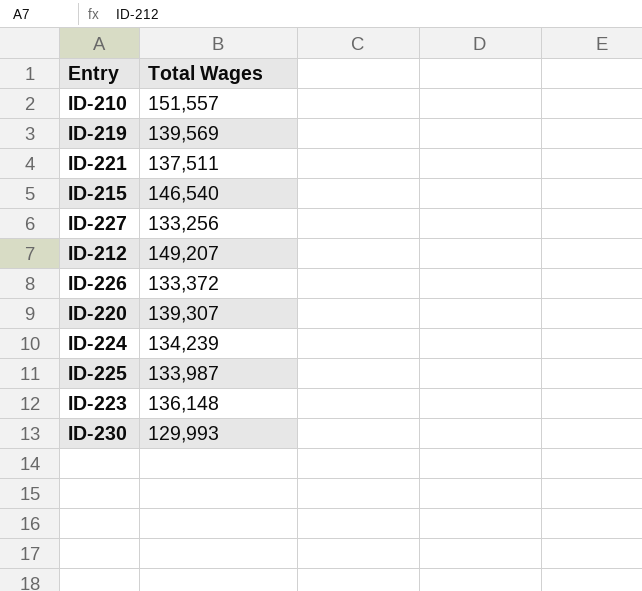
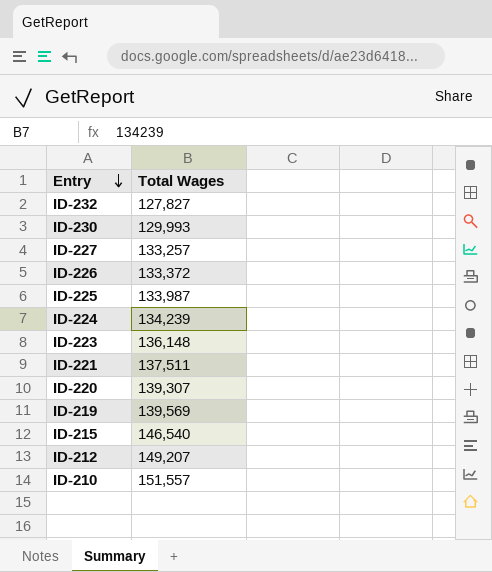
row order: none -> Entry descending
row ID-232: none -> 127,827
ID-227 | Total Wages: 133,256 -> 133,257

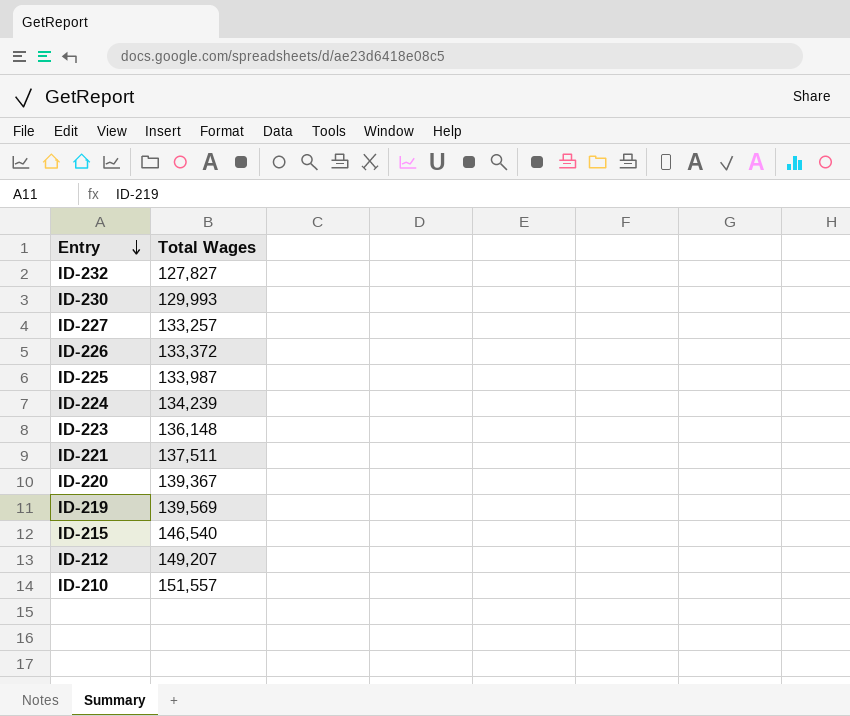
ID-220 | Total Wages: 139,307 -> 139,367

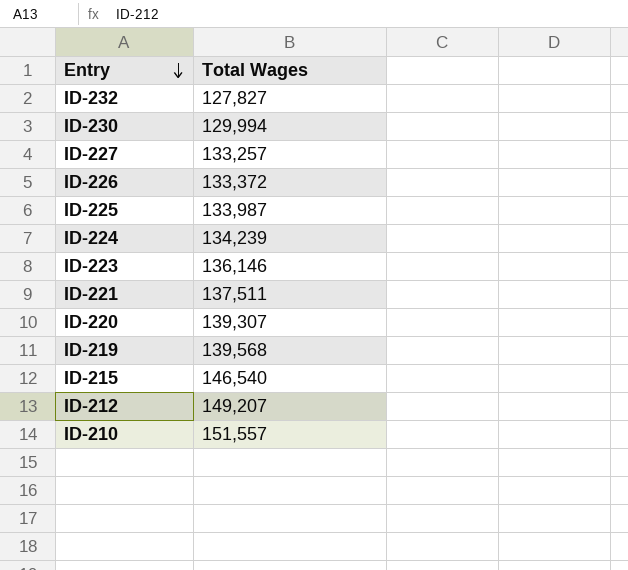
ID-230 | Total Wages: 129,993 -> 129,994
ID-223 | Total Wages: 136,148 -> 136,146
ID-220 | Total Wages: 139,367 -> 139,307
ID-219 | Total Wages: 139,569 -> 139,568

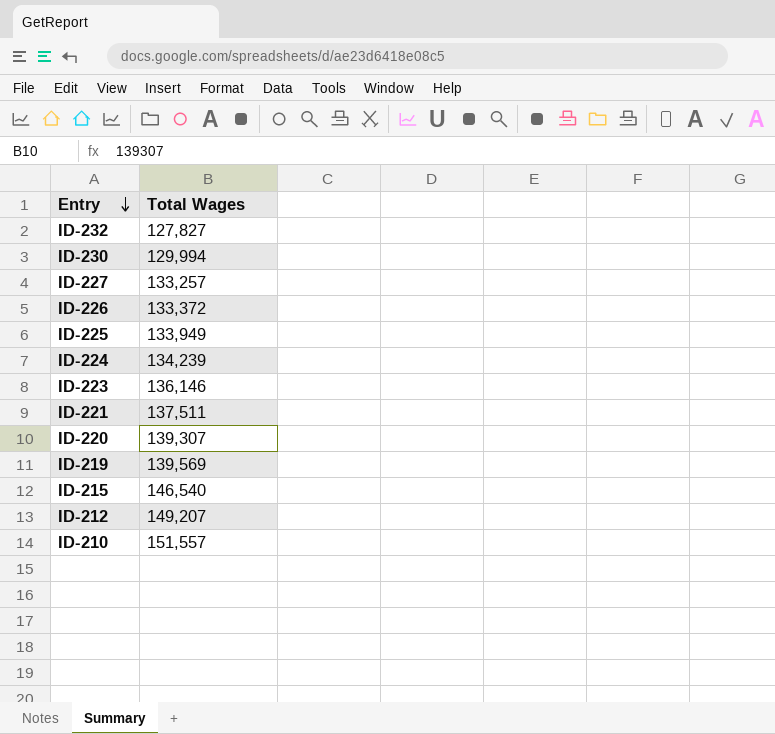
ID-225 | Total Wages: 133,987 -> 133,949
ID-219 | Total Wages: 139,568 -> 139,569

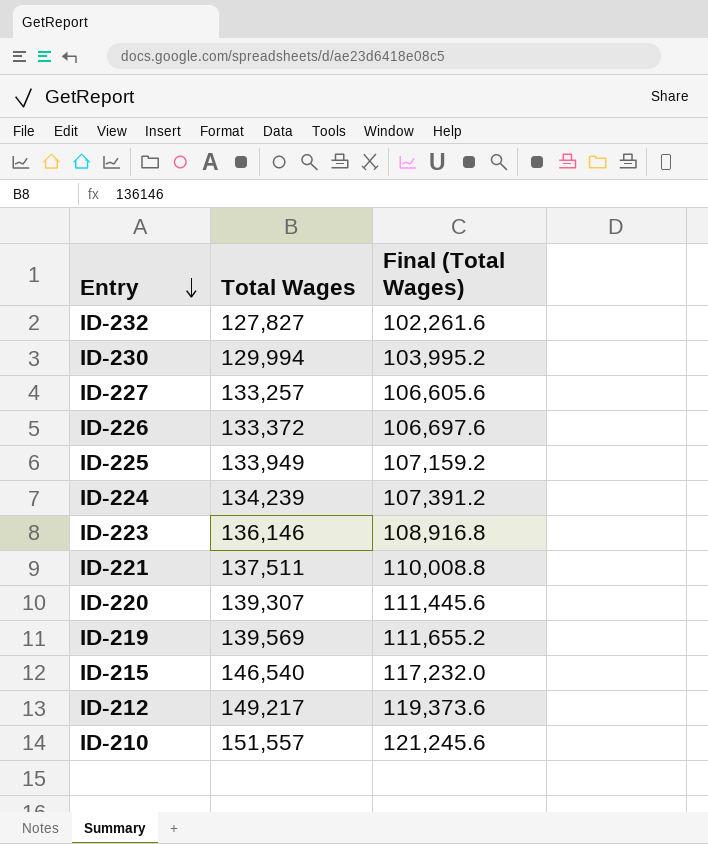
column Final (Total Wages) | formula: none -> [Total Wages] * 0.8
ID-212 | Total Wages: 149,207 -> 149,217

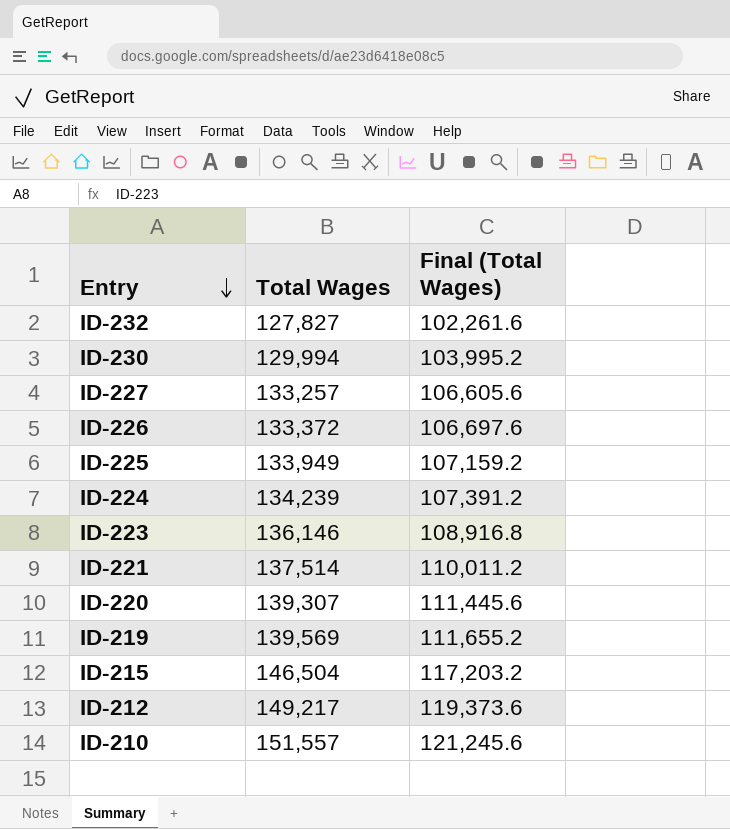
ID-221 | Total Wages: 137,511 -> 137,514
ID-221 | Final (Total Wages): 110,008.8 -> 110,011.2
ID-215 | Total Wages: 146,540 -> 146,504
ID-215 | Final (Total Wages): 117,232.0 -> 117,203.2

